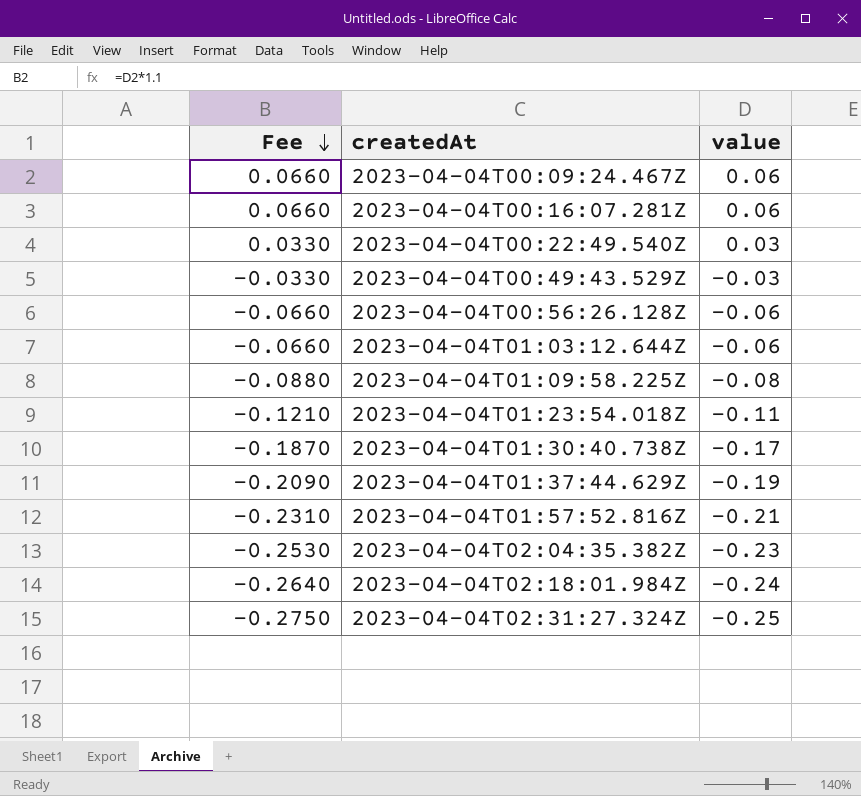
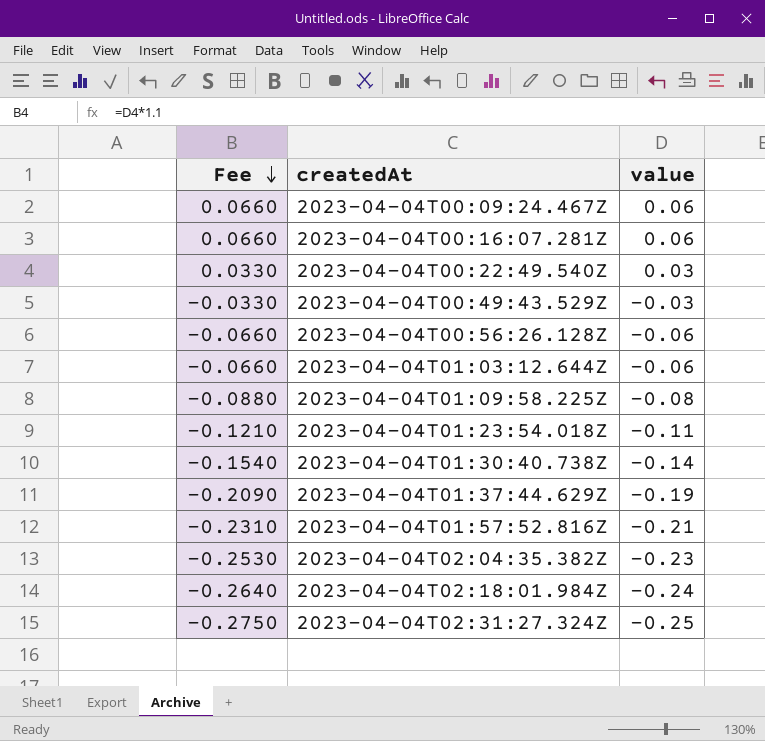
2023-04-04T01:30:40.738Z | Fee: -0.1870 -> -0.1540
2023-04-04T01:30:40.738Z | value: -0.17 -> -0.14

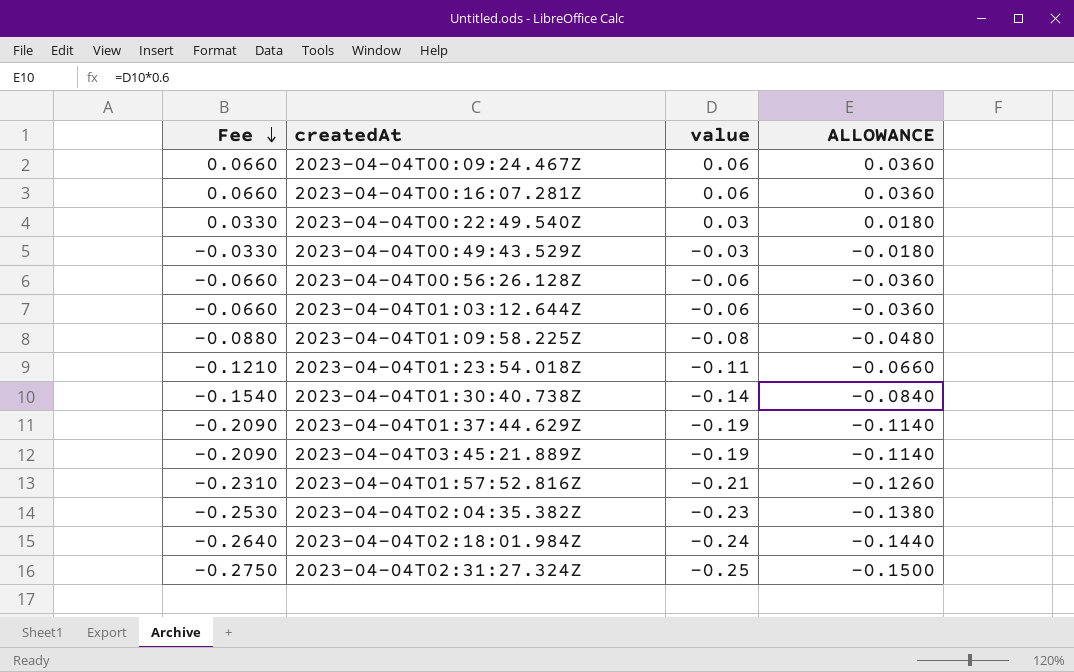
column ALLOWANCE | formula: none -> [value] * 0.6
row 2023-04-04T03:45:21.889Z: none -> -0.2090 | -0.19 | -0.1140

